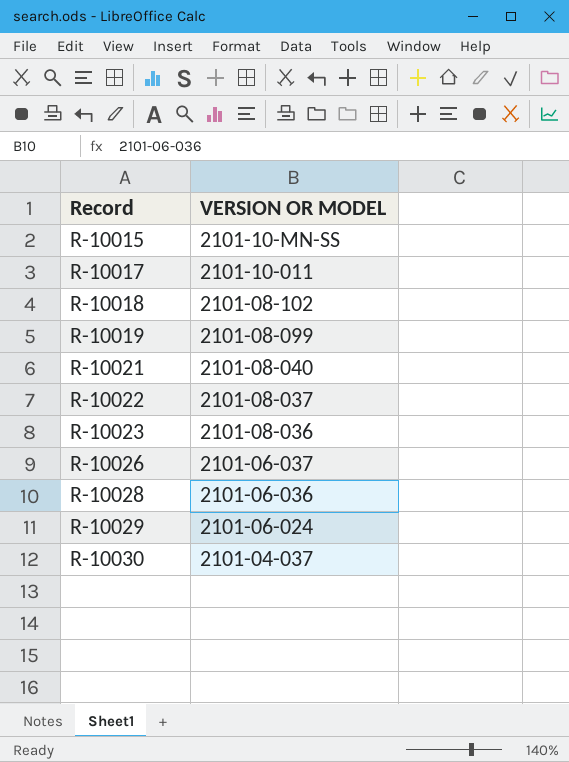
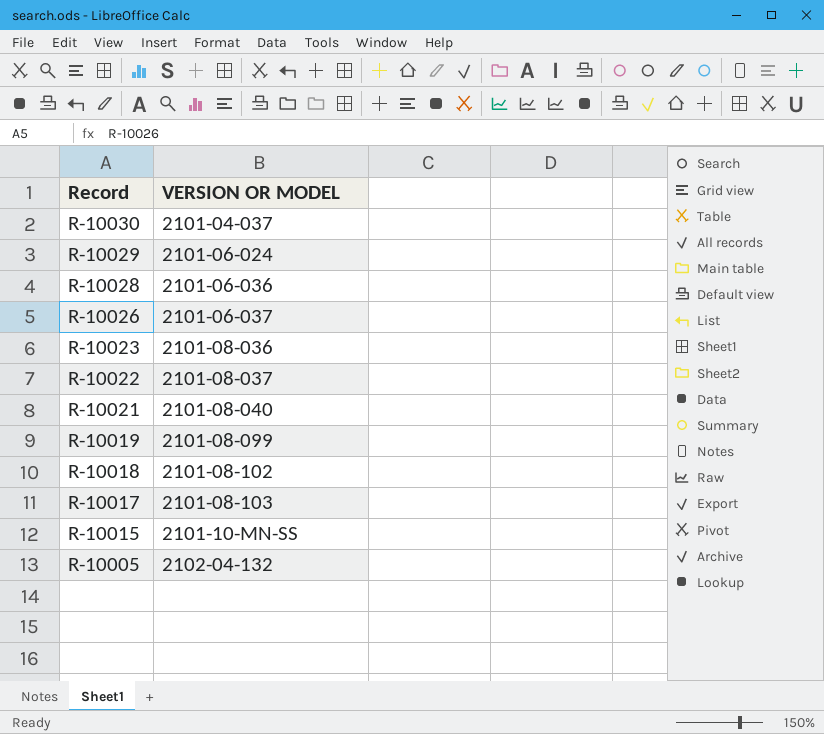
row order: Record ascending -> Record descending
R-10017 | VERSION OR MODEL: 2101-10-011 -> 2101-08-103
row R-10005: none -> 2102-04-132

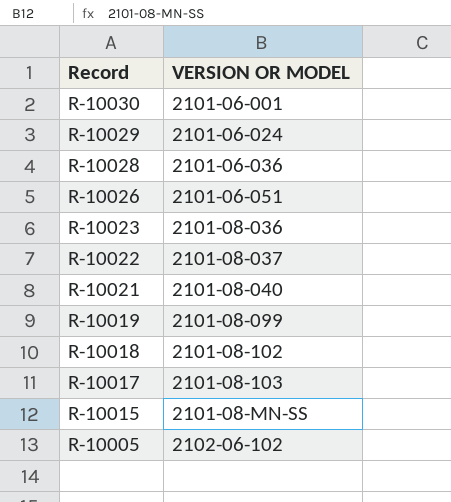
R-10030 | VERSION OR MODEL: 2101-04-037 -> 2101-06-001
R-10026 | VERSION OR MODEL: 2101-06-037 -> 2101-06-051
R-10015 | VERSION OR MODEL: 2101-10-MN-SS -> 2101-08-MN-SS
R-10005 | VERSION OR MODEL: 2102-04-132 -> 2102-06-102

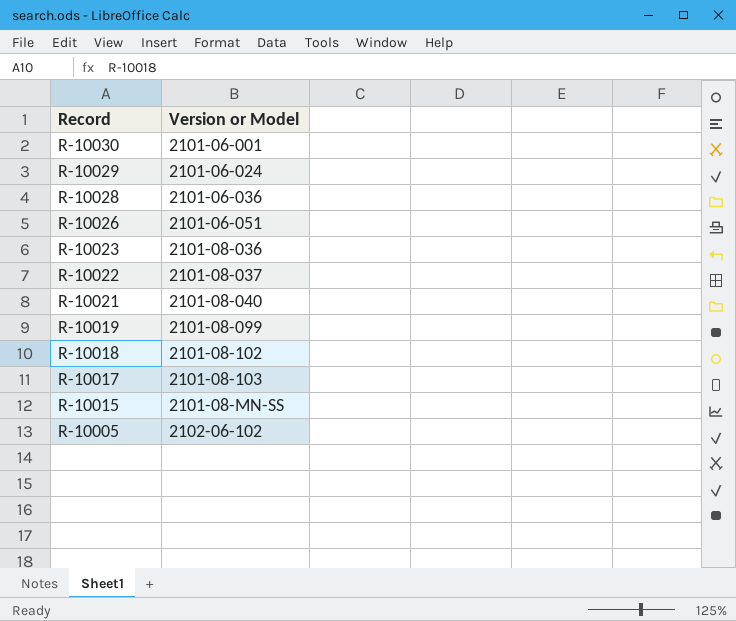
column name: VERSION OR MODEL -> Version or Model

